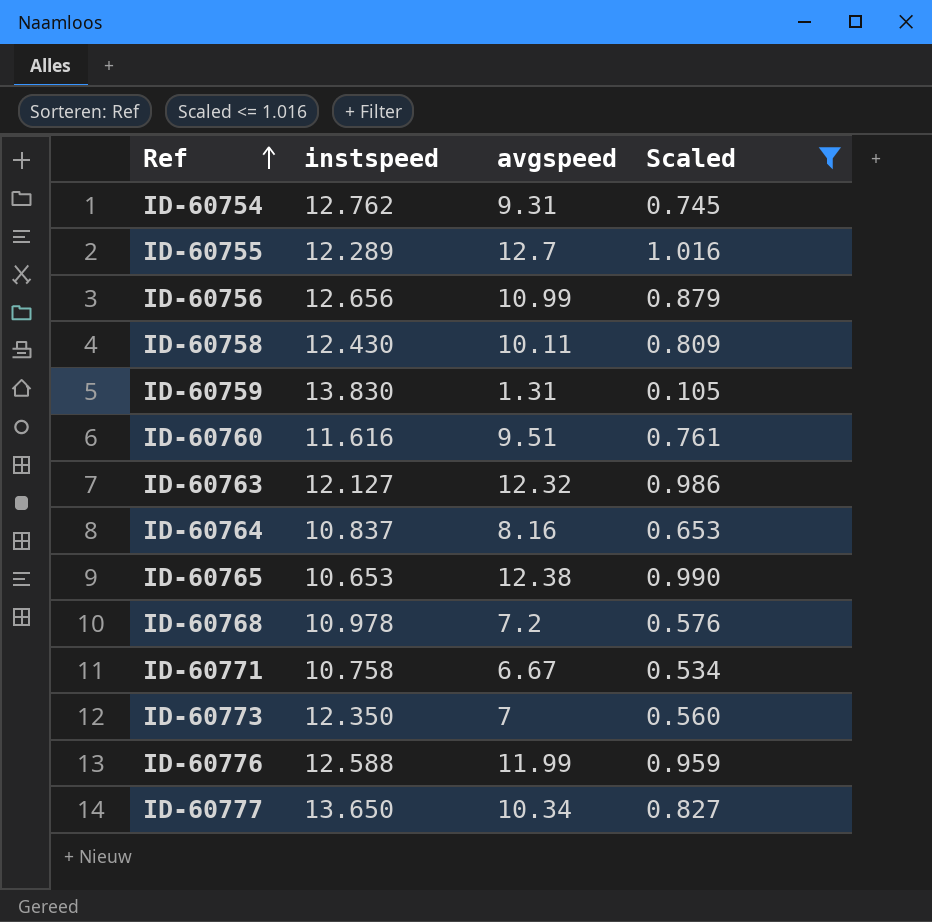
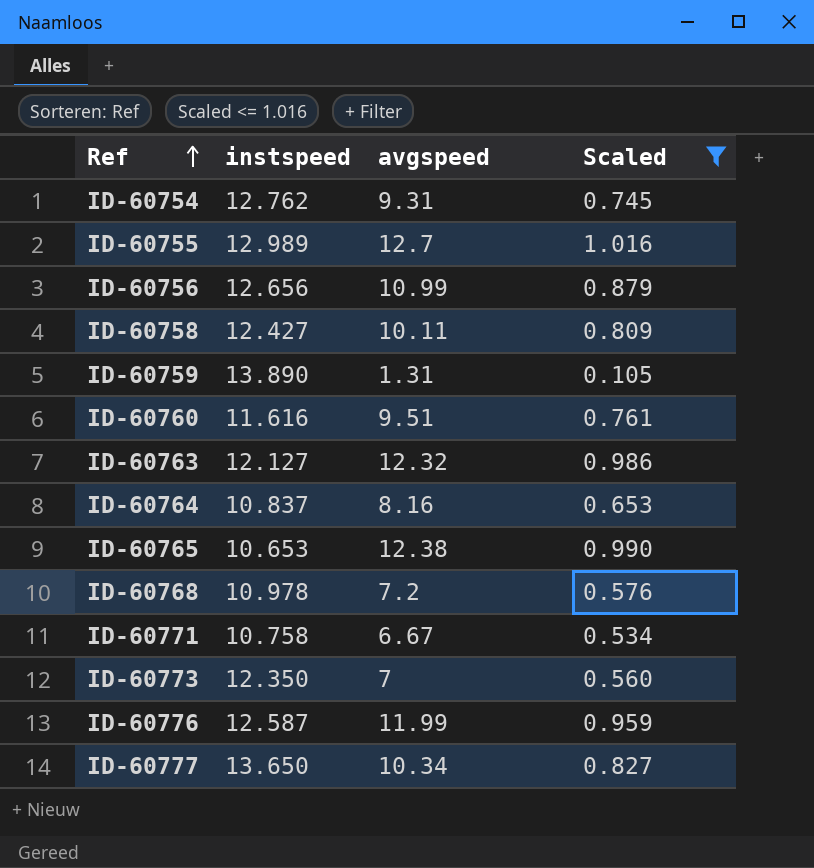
ID-60755 | instspeed: 12.289 -> 12.989
ID-60758 | instspeed: 12.430 -> 12.427
ID-60759 | instspeed: 13.830 -> 13.890
ID-60776 | instspeed: 12.588 -> 12.587

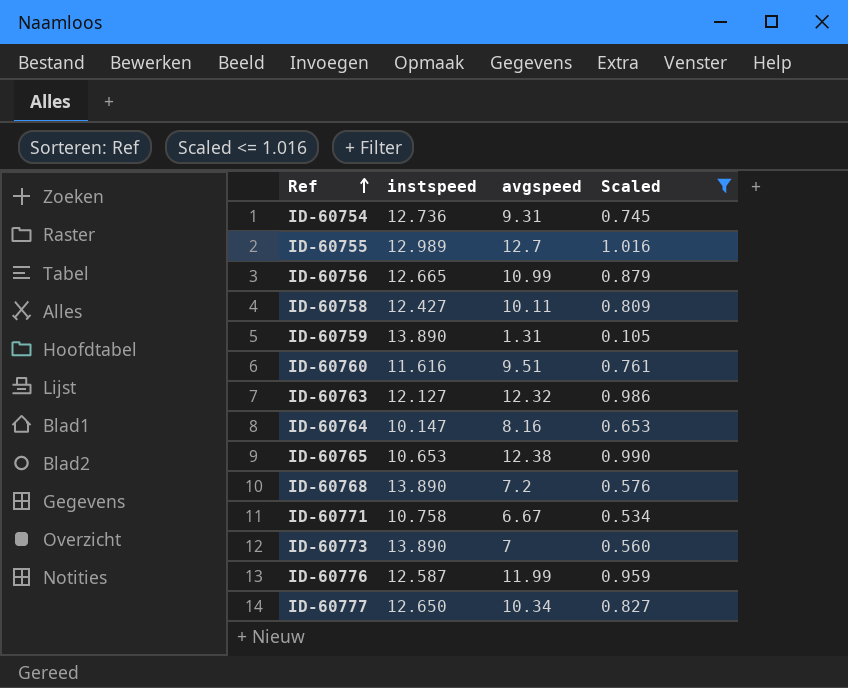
ID-60754 | instspeed: 12.762 -> 12.736
ID-60756 | instspeed: 12.656 -> 12.665
ID-60764 | instspeed: 10.837 -> 10.147
ID-60768 | instspeed: 10.978 -> 13.890
ID-60773 | instspeed: 12.350 -> 13.890
ID-60777 | instspeed: 13.650 -> 12.650

